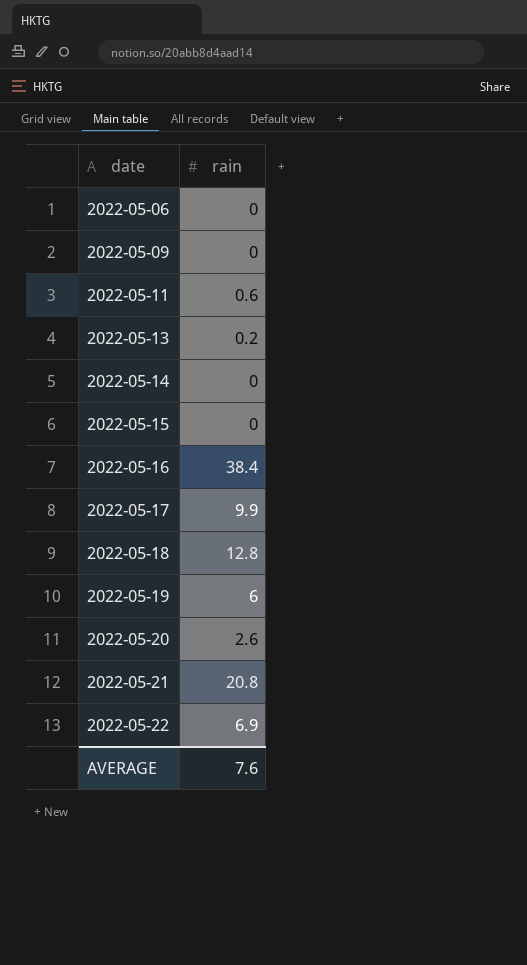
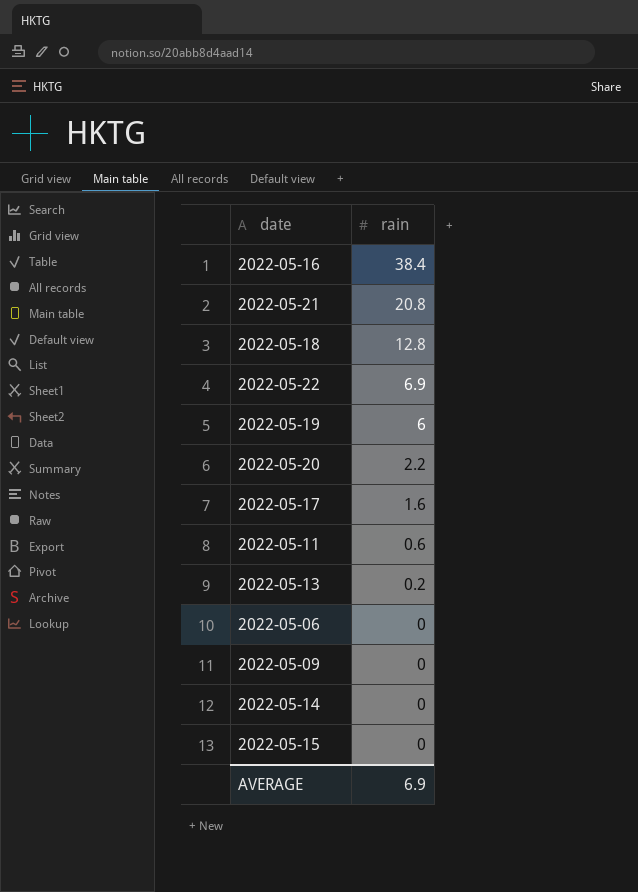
row order: date ascending -> rain descending
2022-05-20 | rain: 2.6 -> 2.2
2022-05-17 | rain: 9.9 -> 1.6
AVERAGE | rain: 7.6 -> 6.9

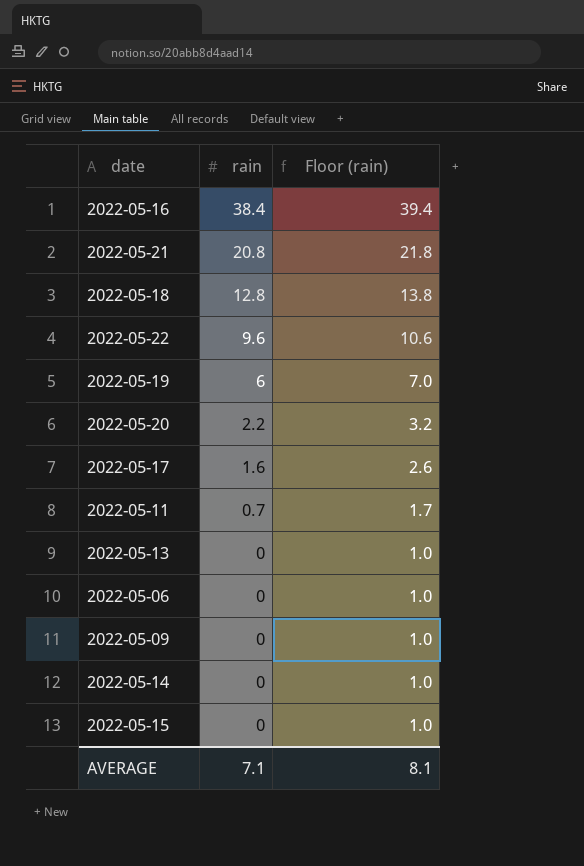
column Floor (rain) | formula: none -> [rain] + 1
2022-05-22 | rain: 6.9 -> 9.6
2022-05-11 | rain: 0.6 -> 0.7
2022-05-13 | rain: 0.2 -> 0
AVERAGE | rain: 6.9 -> 7.1

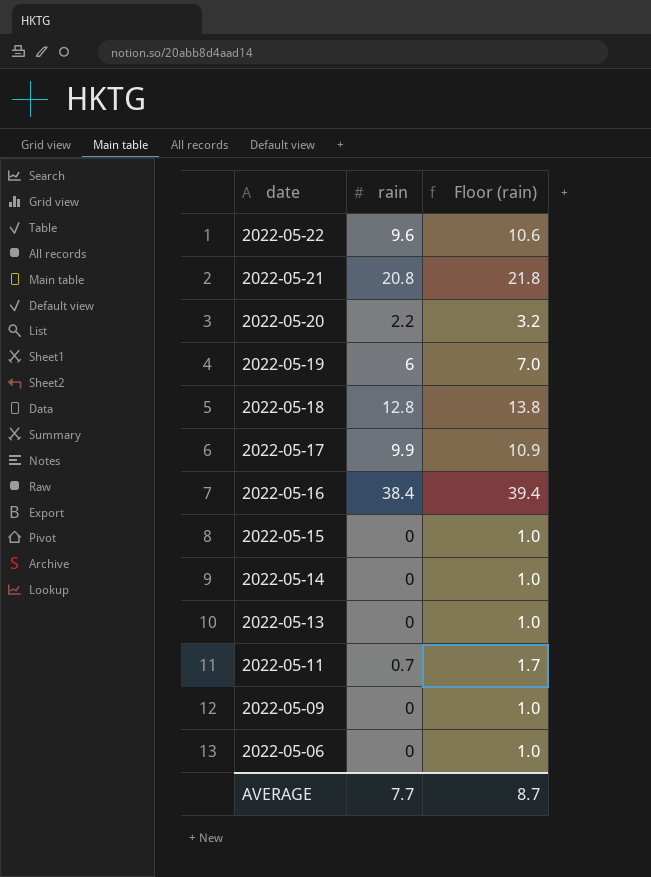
row order: rain descending -> date descending
2022-05-17 | rain: 1.6 -> 9.9
2022-05-17 | Floor (rain): 2.6 -> 10.9
AVERAGE | rain: 7.1 -> 7.7
AVERAGE | Floor (rain): 8.1 -> 8.7

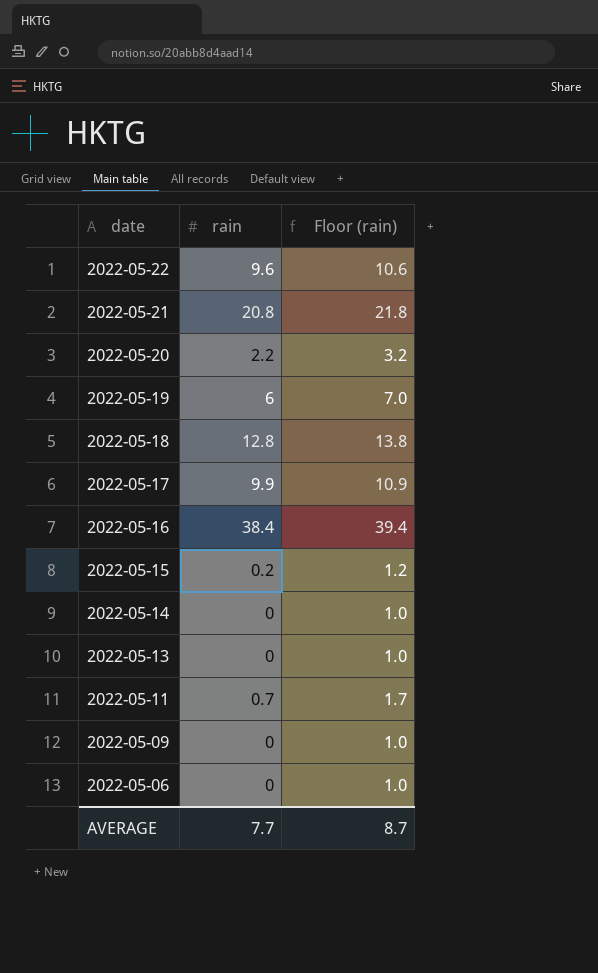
2022-05-15 | rain: 0 -> 0.2
2022-05-15 | Floor (rain): 1.0 -> 1.2

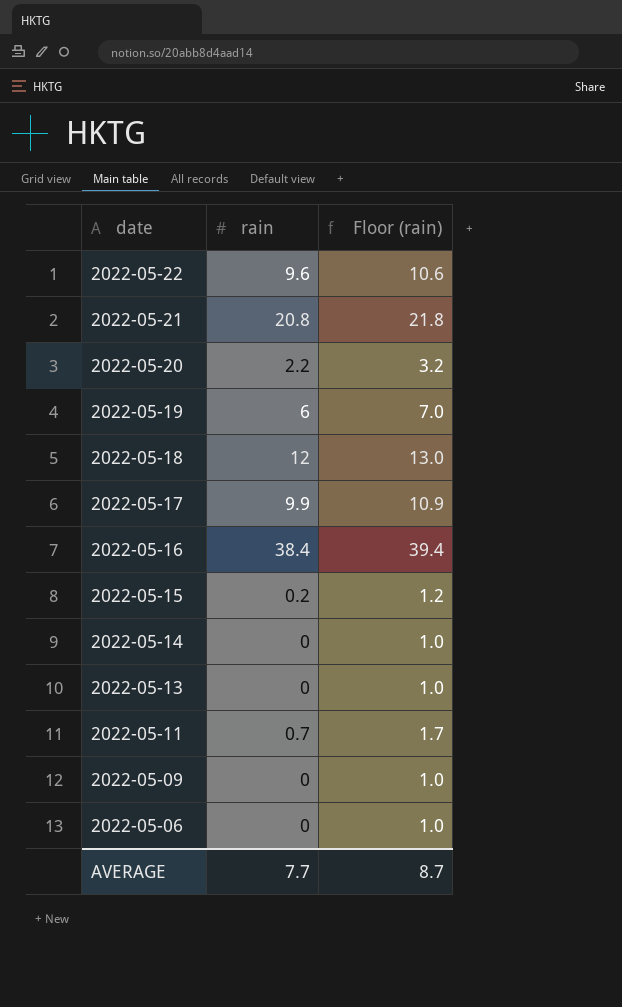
2022-05-18 | rain: 12.8 -> 12
2022-05-18 | Floor (rain): 13.8 -> 13.0

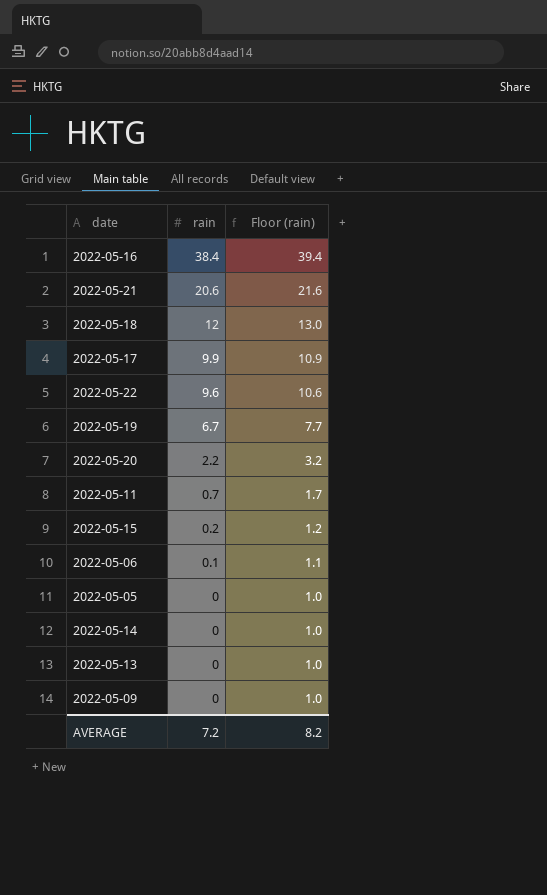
row order: date descending -> rain descending
2022-05-21 | rain: 20.8 -> 20.6
2022-05-21 | Floor (rain): 21.8 -> 21.6
2022-05-19 | rain: 6 -> 6.7
2022-05-19 | Floor (rain): 7.0 -> 7.7
2022-05-06 | rain: 0 -> 0.1
2022-05-06 | Floor (rain): 1.0 -> 1.1
row 2022-05-05: none -> 0 | 1.0
AVERAGE | rain: 7.7 -> 7.2
AVERAGE | Floor (rain): 8.7 -> 8.2

